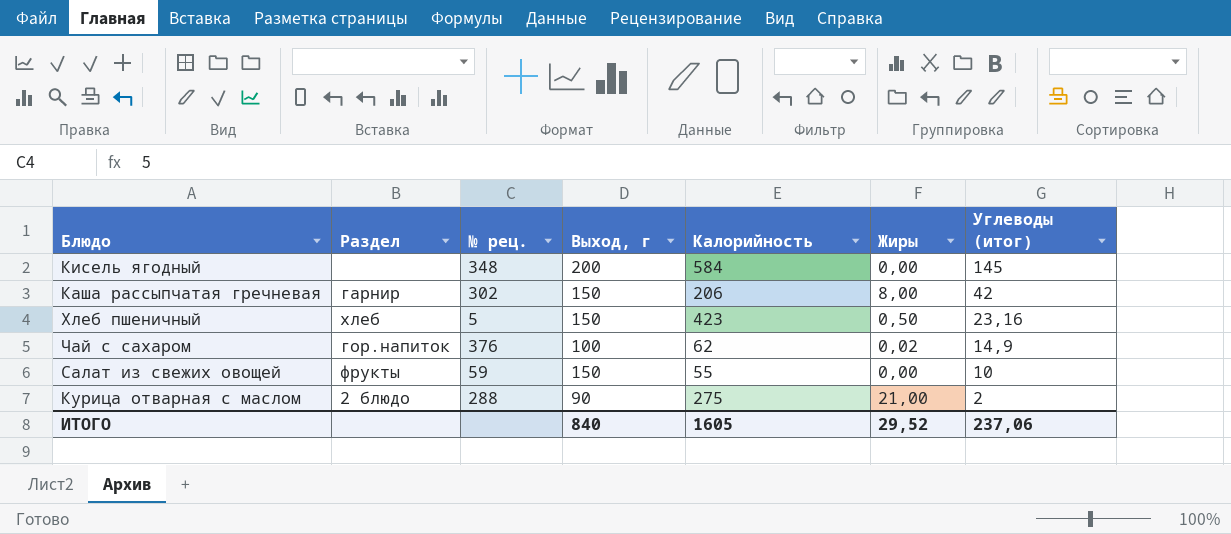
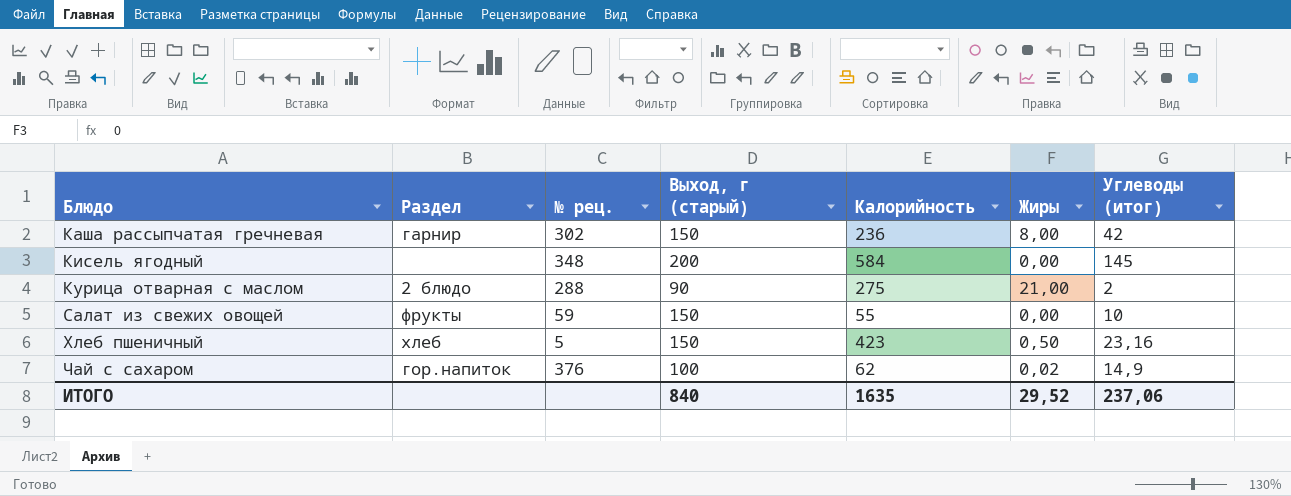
row order: Углеводы (итог) descending -> Блюдо ascending
column name: Выход, г -> Выход, г (старый)
Каша рассыпчатая гречневая | Калорийность: 206 -> 236
ИТОГО | Калорийность: 1605 -> 1635

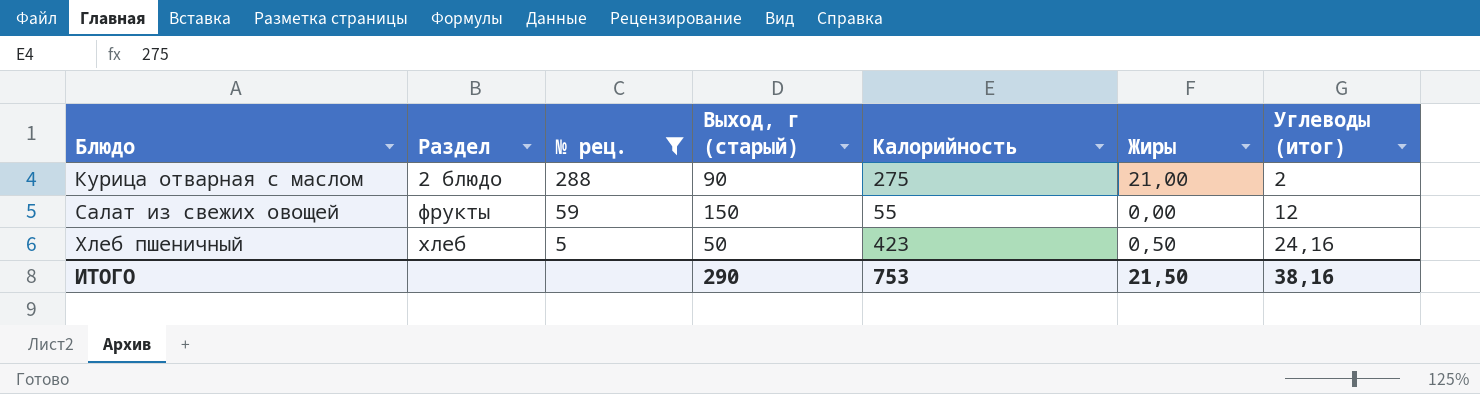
filter: none -> № рец. <= 288
Салат из свежих овощей | Углеводы (итог): 10 -> 12
Хлеб пшеничный | Выход, г (старый): 150 -> 50
Хлеб пшеничный | Углеводы (итог): 23,16 -> 24,16
ИТОГО | Выход, г (старый): 840 -> 290
ИТОГО | Калорийность: 1635 -> 753
ИТОГО | Жиры: 29,52 -> 21,50
ИТОГО | Углеводы (итог): 237,06 -> 38,16

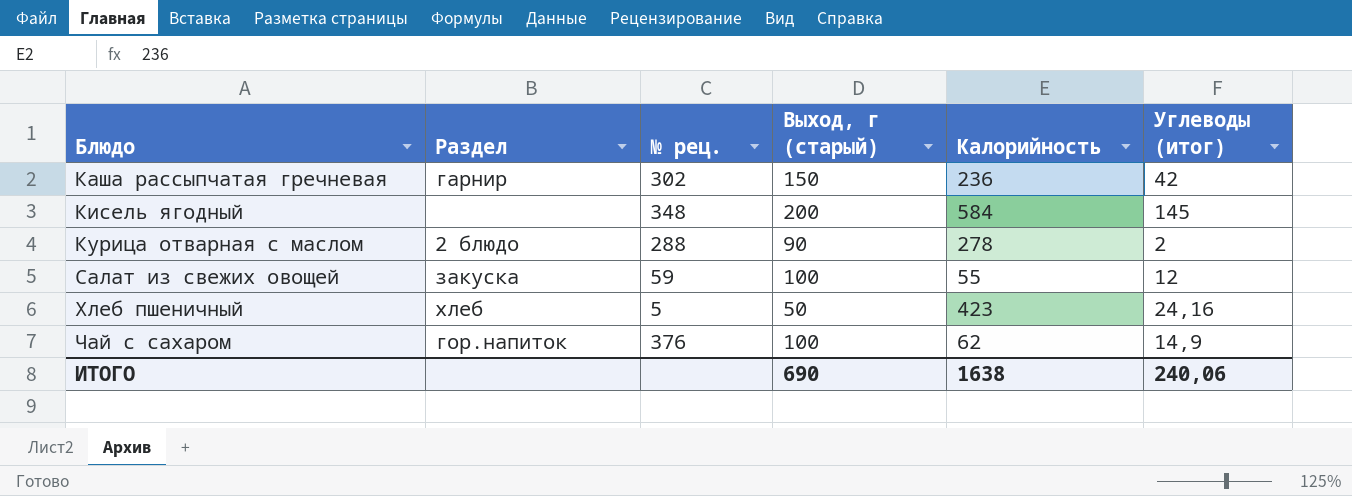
filter: № рец. <= 288 -> none
column Жиры | position: 6 -> none
Курица отварная с маслом | Калорийность: 275 -> 278
Салат из свежих овощей | Раздел: фрукты -> закуска
Салат из свежих овощей | Выход, г (старый): 150 -> 100
ИТОГО | Выход, г (старый): 290 -> 690
ИТОГО | Калорийность: 753 -> 1638
ИТОГО | Углеводы (итог): 38,16 -> 240,06

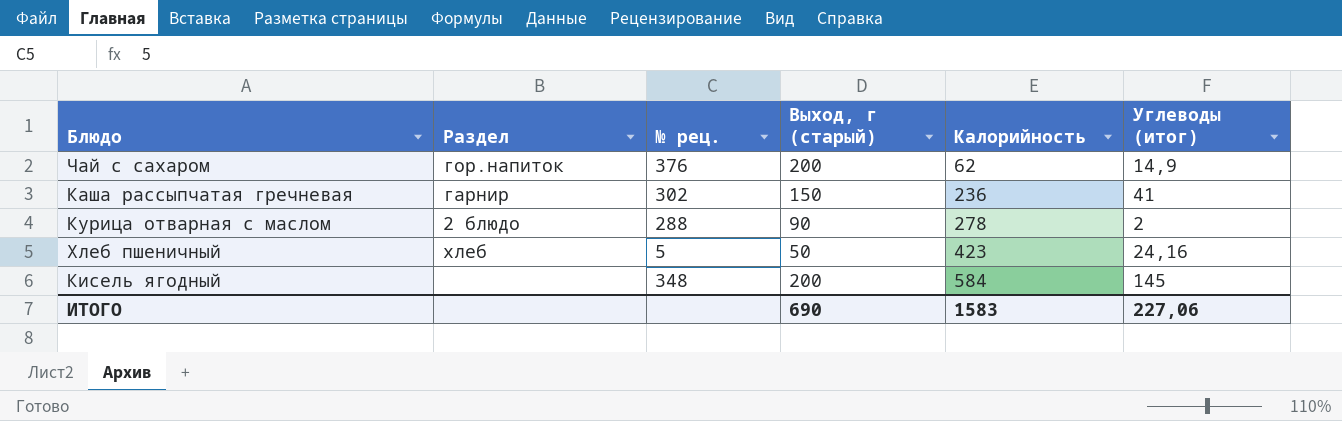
row order: Блюдо ascending -> Калорийность ascending
row Салат из свежих овощей: закуска | 59 | 100 | 55 | 12 -> none
Чай с сахаром | Выход, г (старый): 100 -> 200
Каша рассыпчатая гречневая | Углеводы (итог): 42 -> 41
ИТОГО | Калорийность: 1638 -> 1583
ИТОГО | Углеводы (итог): 240,06 -> 227,06

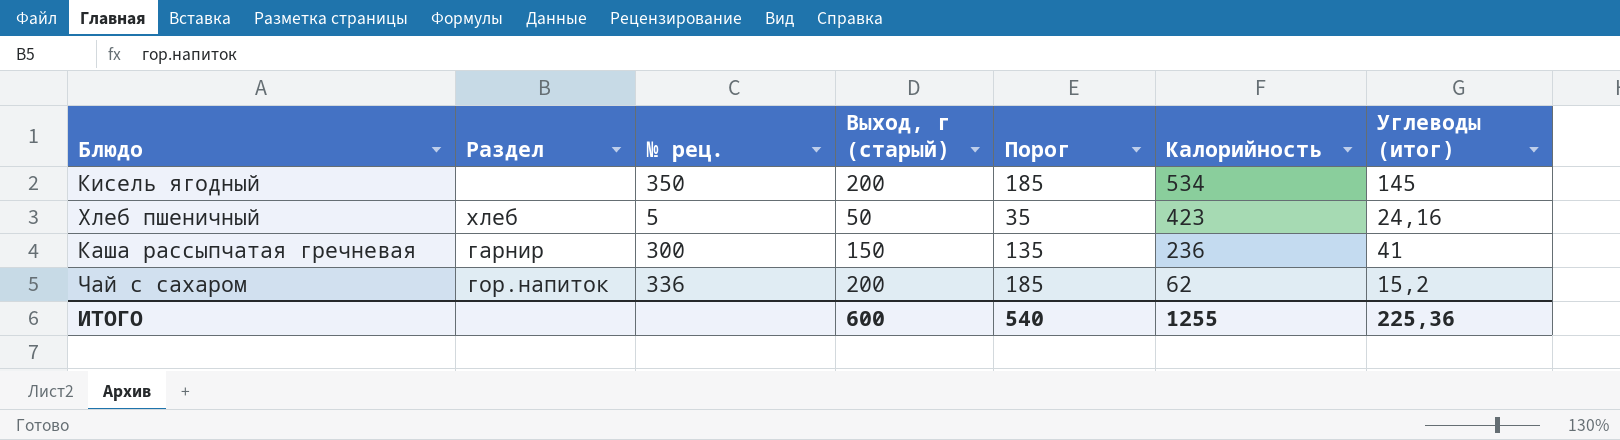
row order: Калорийность ascending -> Калорийность descending
column Порог | formula: none -> [Выход, г (старый)] - 15
row Курица отварная с маслом: 2 блюдо | 288 | 90 | 278 | 2 -> none
Кисель ягодный | № рец.: 348 -> 350
Кисель ягодный | Калорийность: 584 -> 534
Каша рассыпчатая гречневая | № рец.: 302 -> 300
Чай с сахаром | № рец.: 376 -> 336
Чай с сахаром | Углеводы (итог): 14,9 -> 15,2
ИТОГО | Выход, г (старый): 690 -> 600
ИТОГО | Калорийность: 1583 -> 1255
ИТОГО | Углеводы (итог): 227,06 -> 225,36

